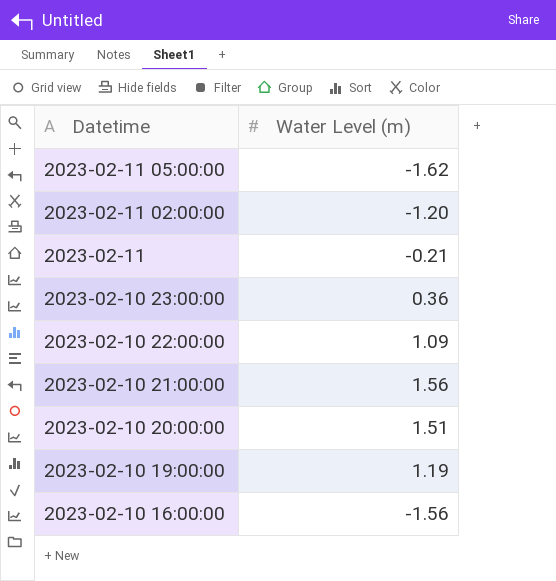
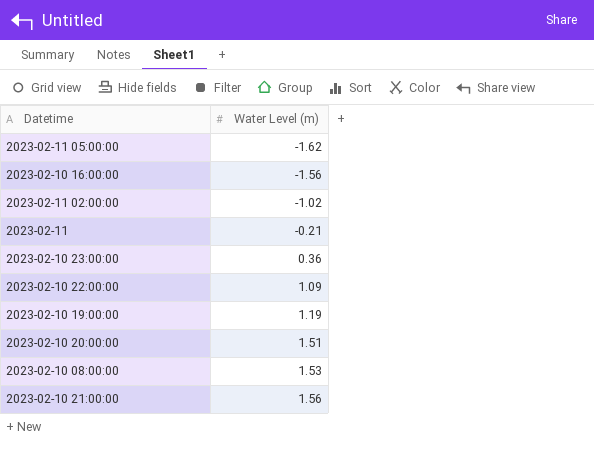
row order: Datetime descending -> Water Level (m) ascending
2023-02-11 02:00:00 | Water Level (m): -1.20 -> -1.02
row 2023-02-10 08:00:00: none -> 1.53

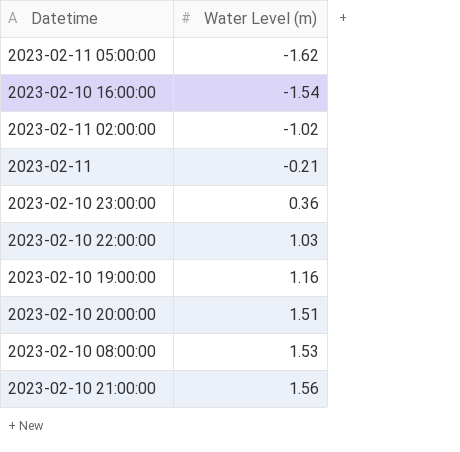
2023-02-10 16:00:00 | Water Level (m): -1.56 -> -1.54
2023-02-10 22:00:00 | Water Level (m): 1.09 -> 1.03
2023-02-10 19:00:00 | Water Level (m): 1.19 -> 1.16

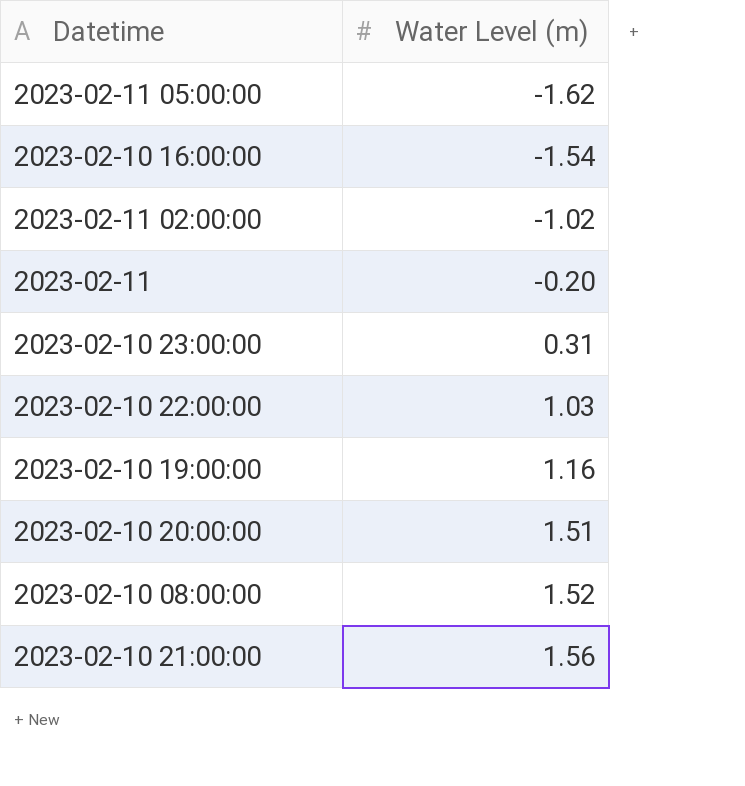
2023-02-11 | Water Level (m): -0.21 -> -0.20
2023-02-10 23:00:00 | Water Level (m): 0.36 -> 0.31
2023-02-10 08:00:00 | Water Level (m): 1.53 -> 1.52

